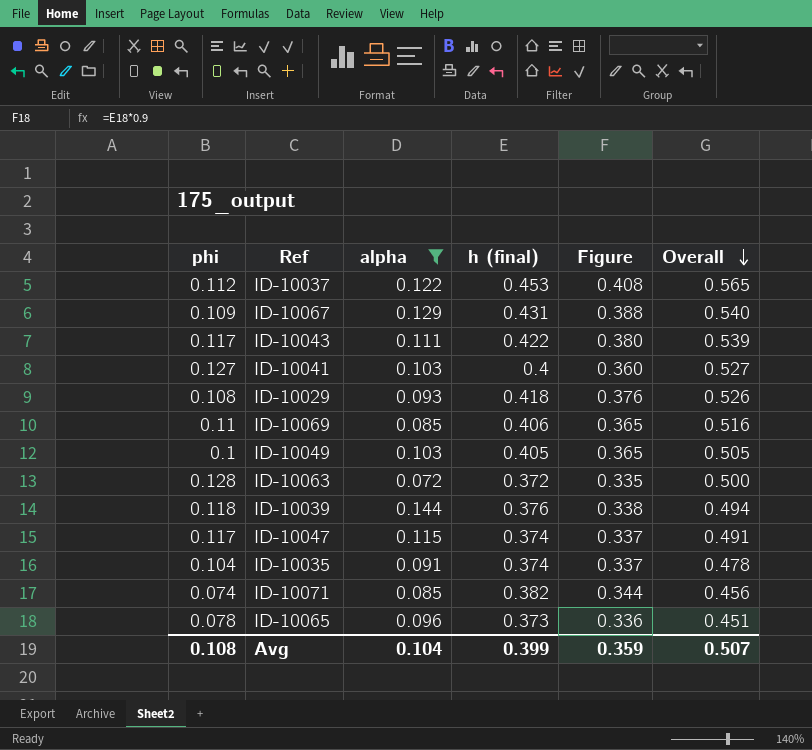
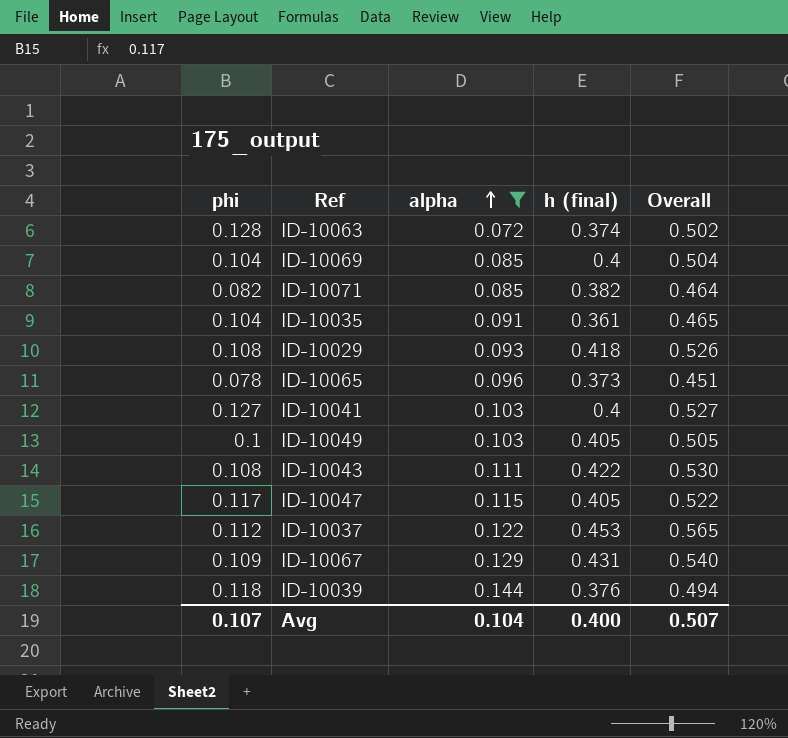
row order: Overall descending -> alpha ascending
column Figure | formula: [h (final)] * 0.9 -> none
ID-10063 | h (final): 0.372 -> 0.374
ID-10063 | Overall: 0.500 -> 0.502
ID-10069 | phi: 0.11 -> 0.104
ID-10069 | h (final): 0.406 -> 0.4
ID-10069 | Overall: 0.516 -> 0.504
ID-10071 | phi: 0.074 -> 0.082
ID-10071 | Overall: 0.456 -> 0.464
ID-10035 | h (final): 0.374 -> 0.361
ID-10035 | Overall: 0.478 -> 0.465
ID-10043 | phi: 0.117 -> 0.108
ID-10043 | Overall: 0.539 -> 0.530
ID-10047 | h (final): 0.374 -> 0.405
ID-10047 | Overall: 0.491 -> 0.522
Avg | phi: 0.108 -> 0.107
Avg | h (final): 0.399 -> 0.400

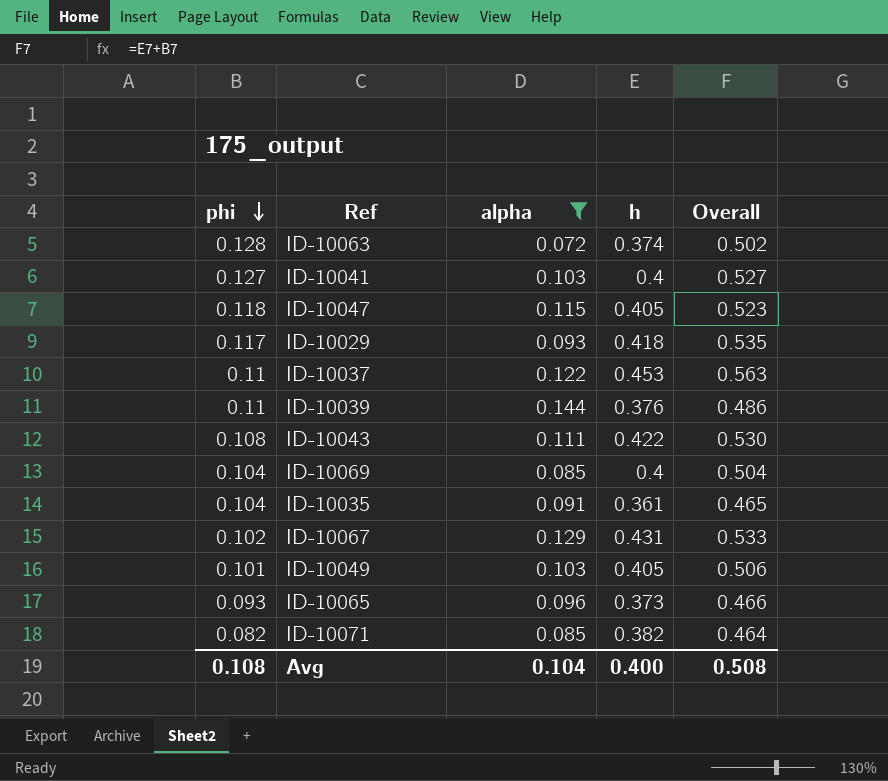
row order: alpha ascending -> phi descending
column name: h (final) -> h
ID-10047 | phi: 0.117 -> 0.118
ID-10047 | Overall: 0.522 -> 0.523
ID-10029 | phi: 0.108 -> 0.117
ID-10029 | Overall: 0.526 -> 0.535
ID-10037 | phi: 0.112 -> 0.11
ID-10037 | Overall: 0.565 -> 0.563
ID-10039 | phi: 0.118 -> 0.11
ID-10039 | Overall: 0.494 -> 0.486
ID-10067 | phi: 0.109 -> 0.102
ID-10067 | Overall: 0.540 -> 0.533
ID-10049 | phi: 0.1 -> 0.101
ID-10049 | Overall: 0.505 -> 0.506
ID-10065 | phi: 0.078 -> 0.093
ID-10065 | Overall: 0.451 -> 0.466
Avg | phi: 0.107 -> 0.108
Avg | Overall: 0.507 -> 0.508

